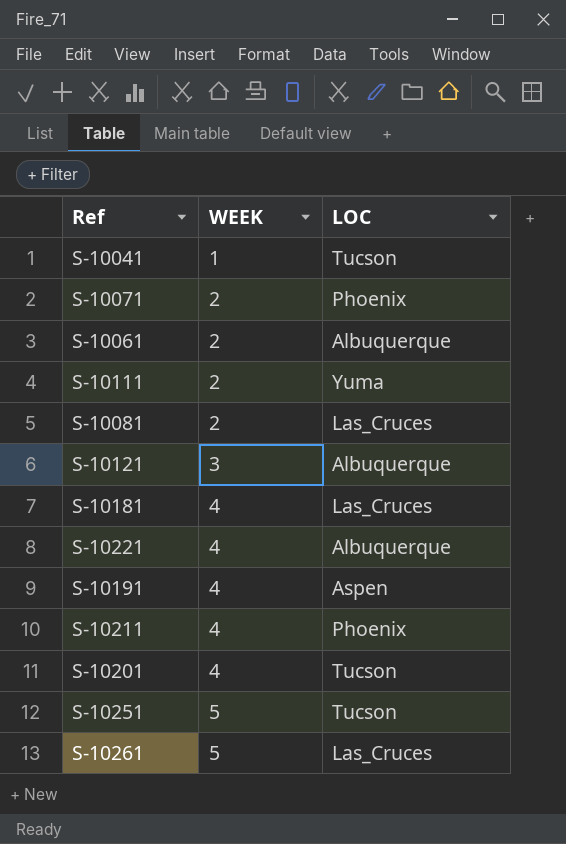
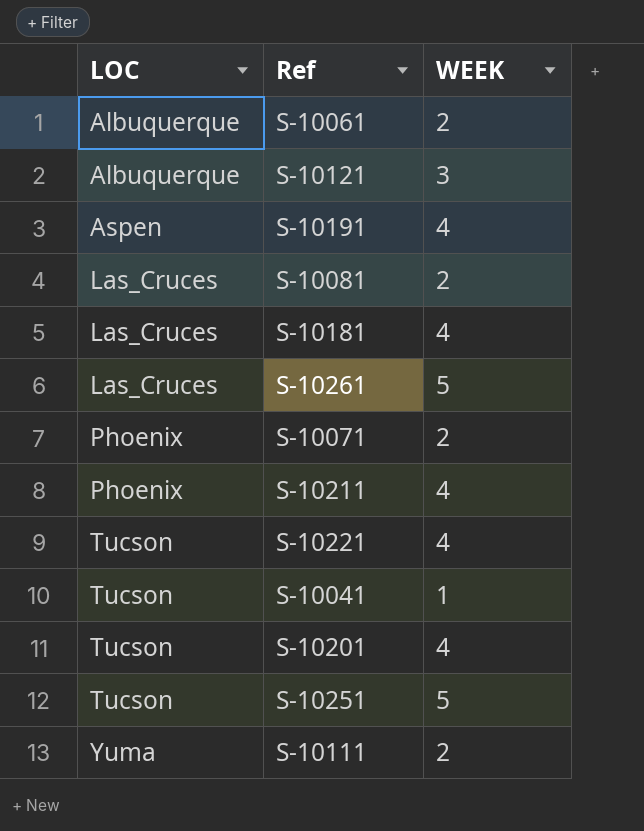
row order: WEEK ascending -> LOC ascending
column LOC | position: 3 -> 1
S-10221 | LOC: Albuquerque -> Tucson

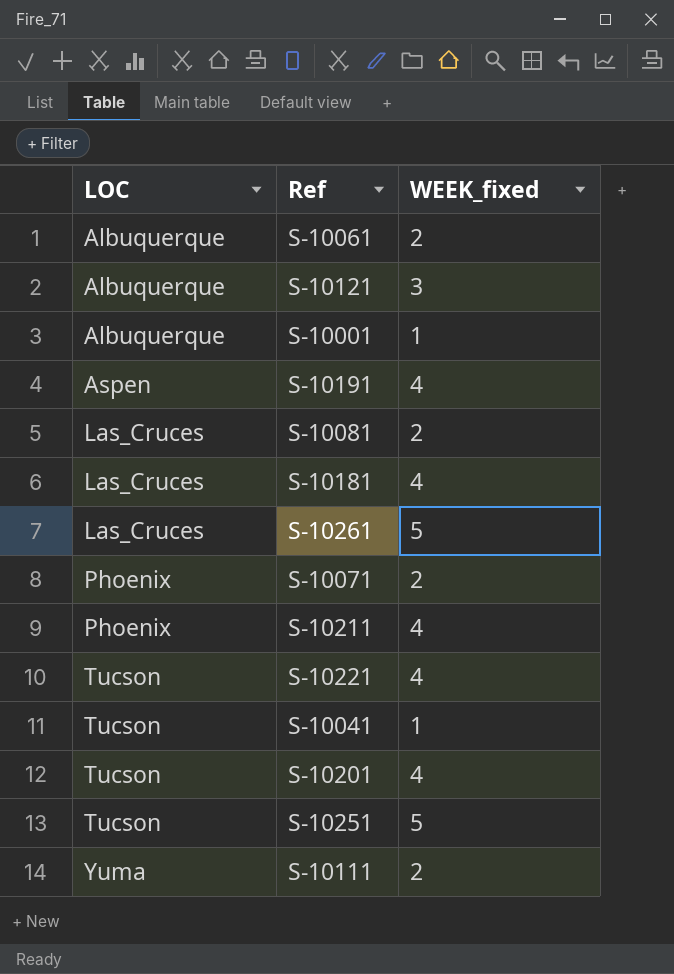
column name: WEEK -> WEEK_fixed
row S-10001: none -> Albuquerque | 1

